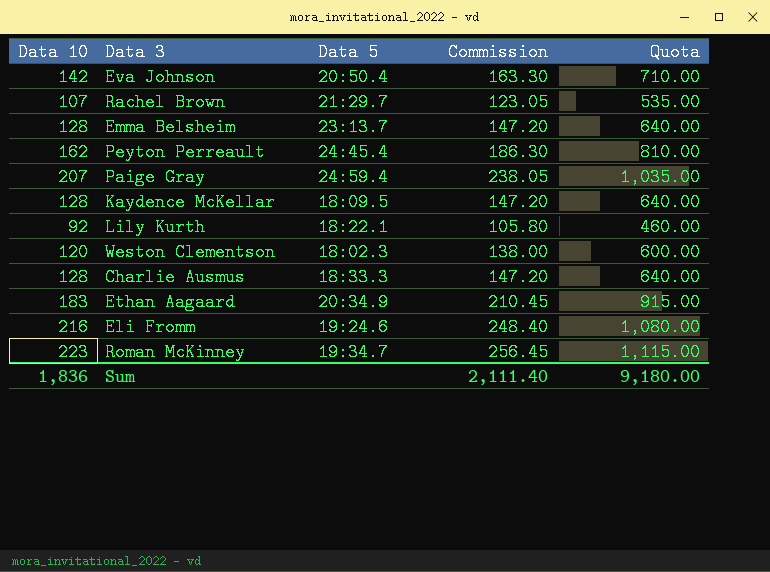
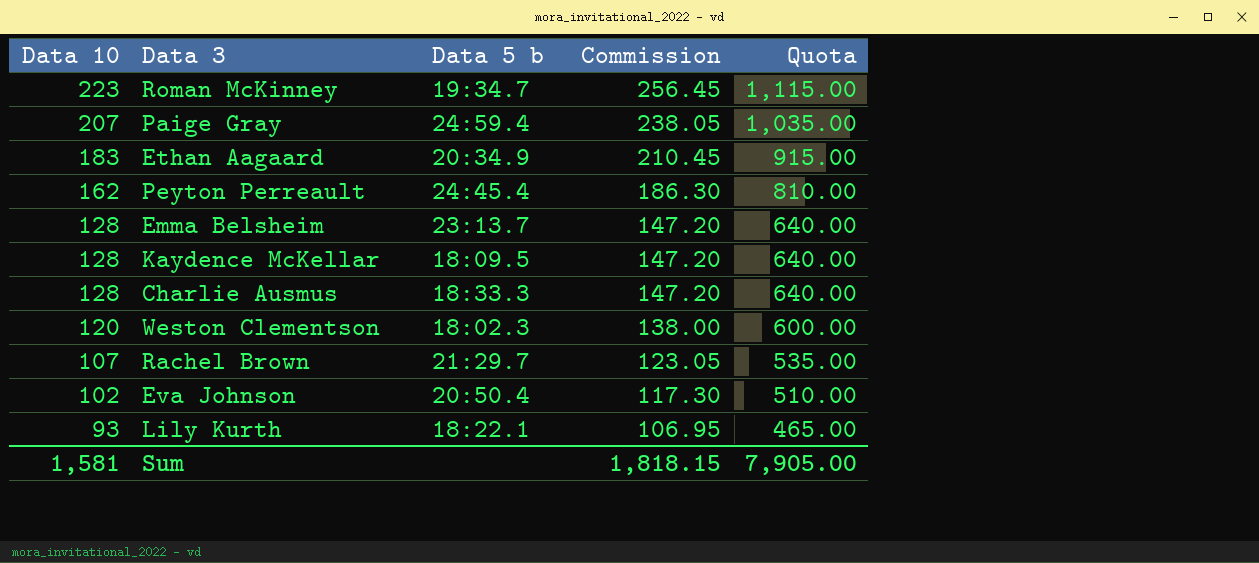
row order: none -> Data 10 descending
column name: Data 5 -> Data 5 b
row Eli Fromm: 216 | 19:24.6 | 248.40 | 1,080.00 -> none
Eva Johnson | Data 10: 142 -> 102
Eva Johnson | Commission: 163.30 -> 117.30
Eva Johnson | Quota: 710.00 -> 510.00
Lily Kurth | Data 10: 92 -> 93
Lily Kurth | Commission: 105.80 -> 106.95
Lily Kurth | Quota: 460.00 -> 465.00
Sum | Data 10: 1,836 -> 1,581
Sum | Commission: 2,111.40 -> 1,818.15
Sum | Quota: 9,180.00 -> 7,905.00

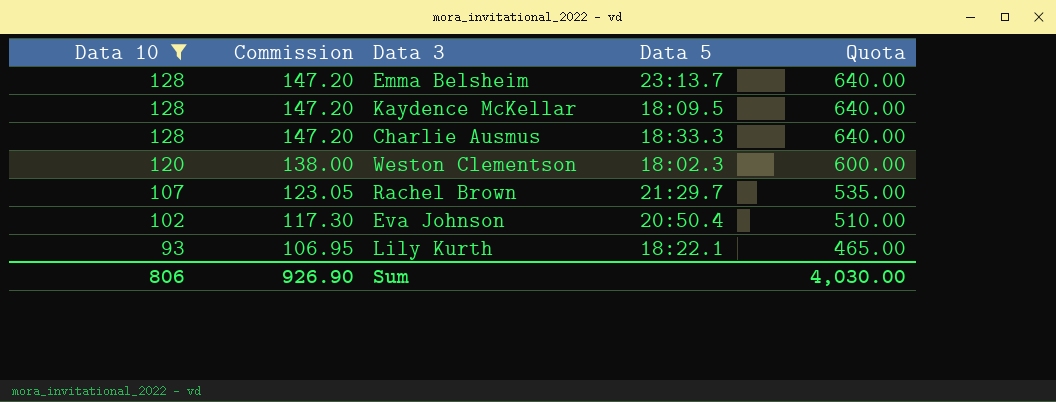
filter: none -> Data 10 <= 128
column Commission | position: 4 -> 2
column name: Data 5 b -> Data 5
Sum | Data 10: 1,581 -> 806
Sum | Commission: 1,818.15 -> 926.90
Sum | Quota: 7,905.00 -> 4,030.00

